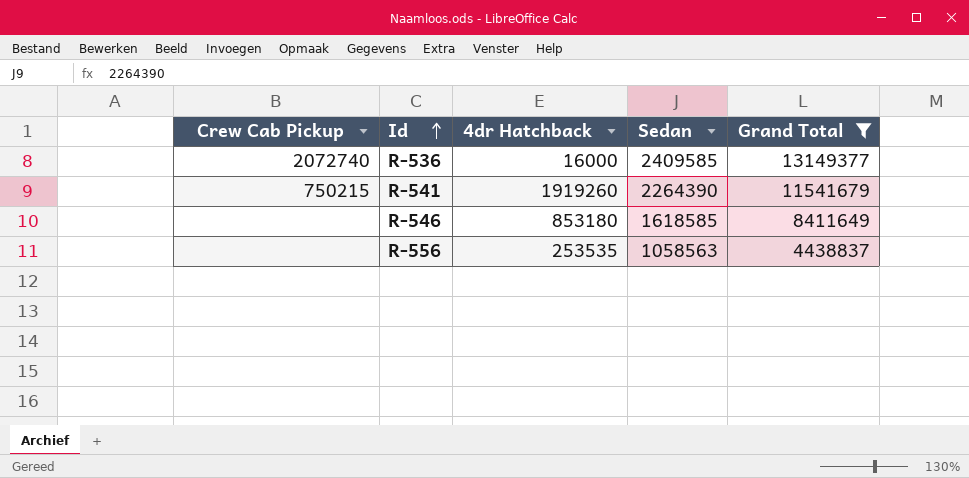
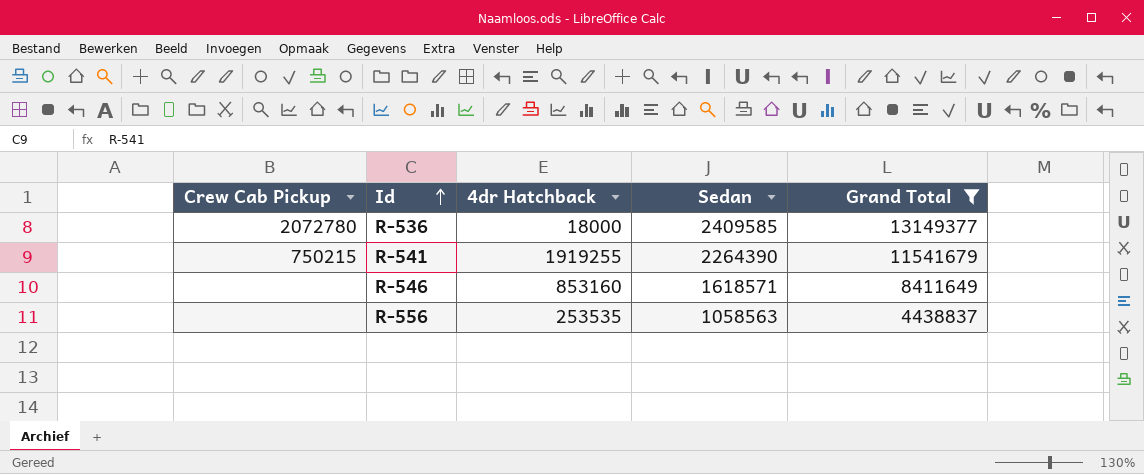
R-536 | Crew Cab Pickup: 2072740 -> 2072780
R-536 | 4dr Hatchback: 16000 -> 18000
R-541 | 4dr Hatchback: 1919260 -> 1919255
R-546 | 4dr Hatchback: 853180 -> 853160
R-546 | Sedan: 1618585 -> 1618571

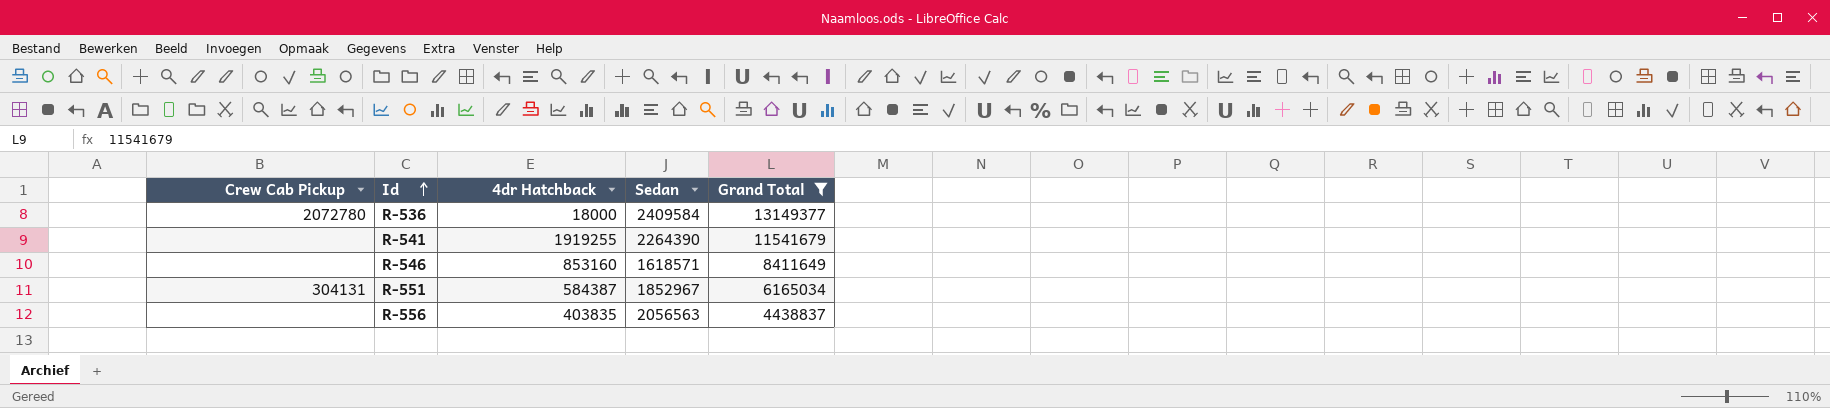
R-536 | Sedan: 2409585 -> 2409584
R-541 | Crew Cab Pickup: 750215 -> none
row R-551: none -> 304131 | 584387 | 1852967 | 6165034
R-556 | 4dr Hatchback: 253535 -> 403835
R-556 | Sedan: 1058563 -> 2056563

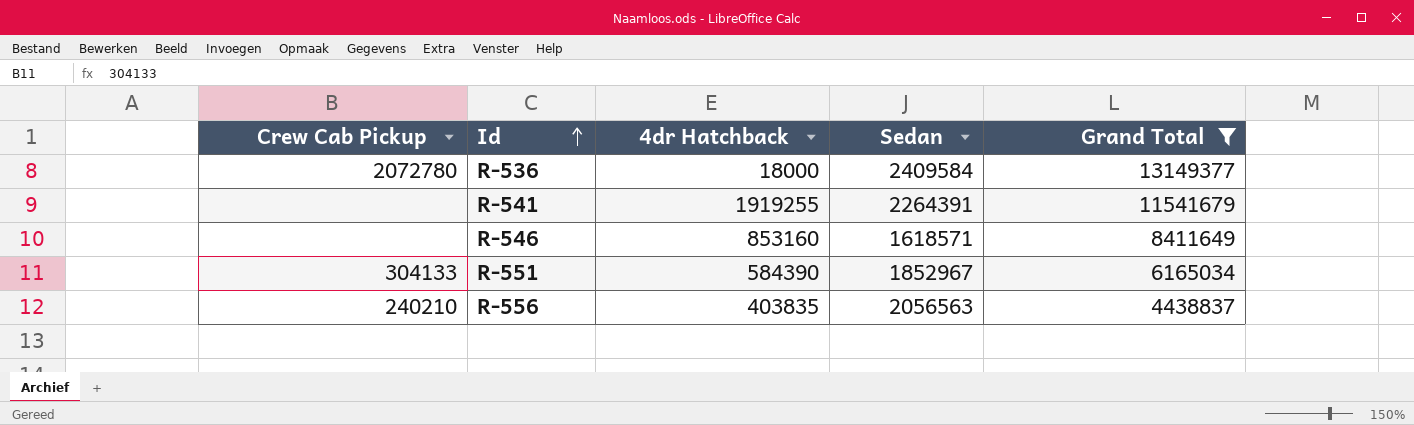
R-541 | Sedan: 2264390 -> 2264391
R-551 | Crew Cab Pickup: 304131 -> 304133
R-551 | 4dr Hatchback: 584387 -> 584390
R-556 | Crew Cab Pickup: none -> 240210

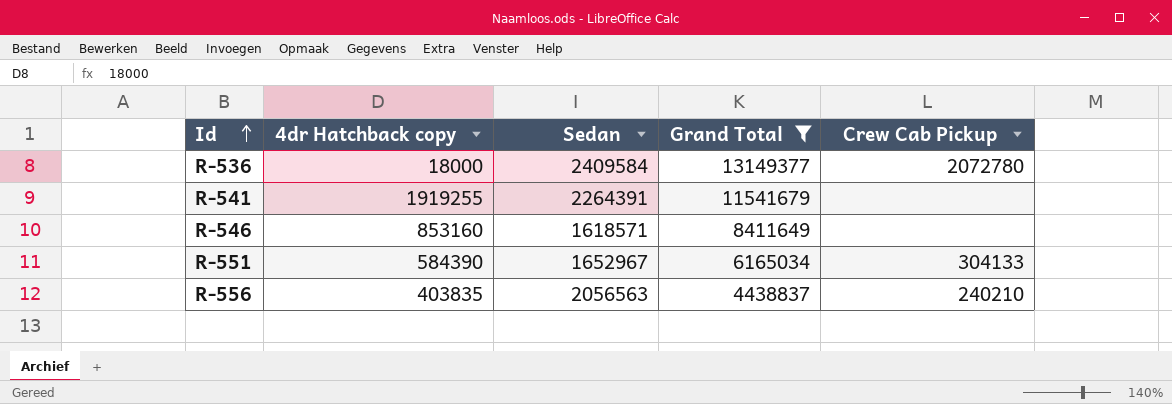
column name: 4dr Hatchback -> 4dr Hatchback copy
column Crew Cab Pickup | position: 1 -> 5
R-551 | Sedan: 1852967 -> 1652967

